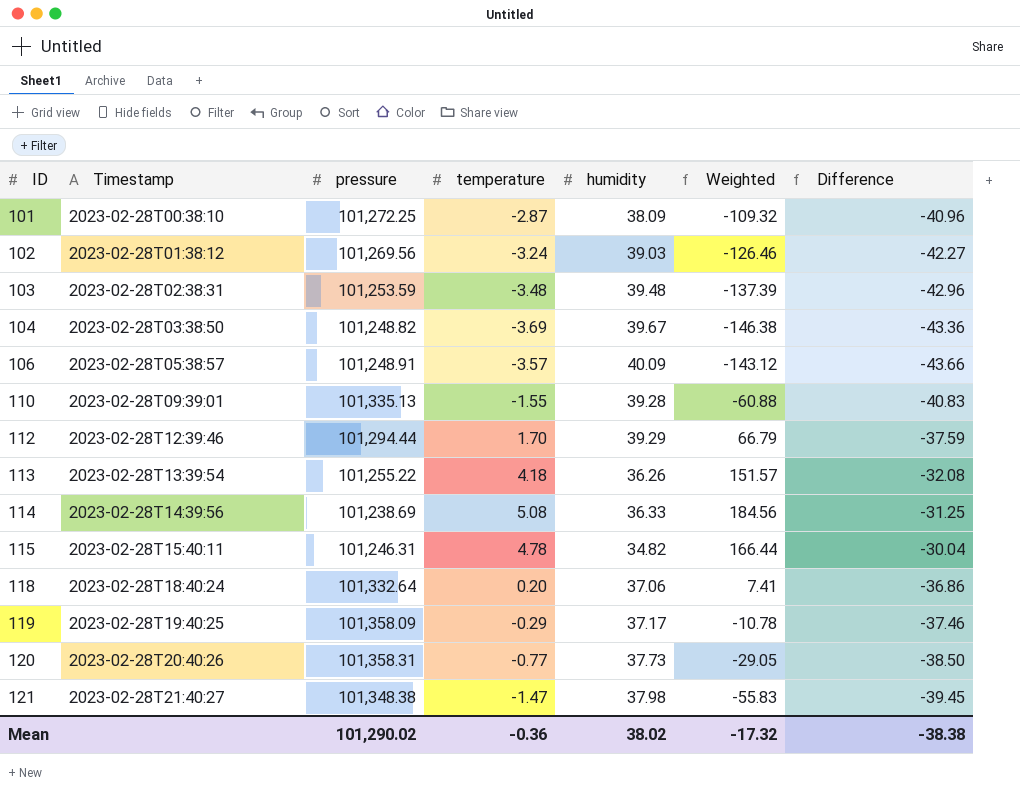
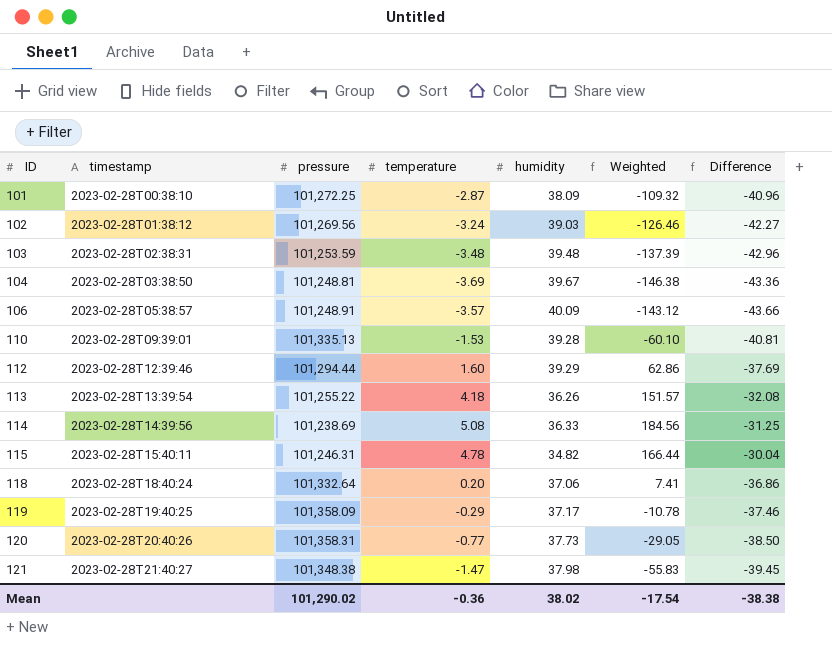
column name: Timestamp -> timestamp
104 | pressure: 101,248.82 -> 101,248.81
110 | temperature: -1.55 -> -1.53
110 | Weighted: -60.88 -> -60.10
110 | Difference: -40.83 -> -40.81
112 | temperature: 1.70 -> 1.60
112 | Weighted: 66.79 -> 62.86
112 | Difference: -37.59 -> -37.69
Mean | Weighted: -17.32 -> -17.54

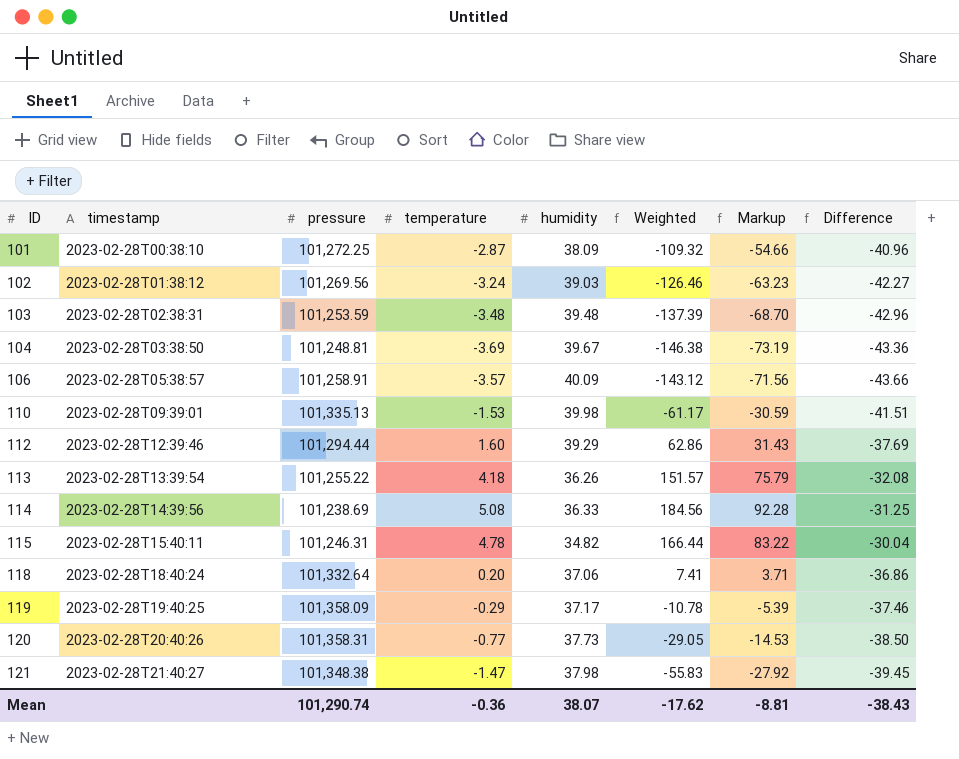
column Markup | formula: none -> [Weighted] * 0.5
106 | pressure: 101,248.91 -> 101,258.91
110 | humidity: 39.28 -> 39.98
110 | Weighted: -60.10 -> -61.17
110 | Difference: -40.81 -> -41.51
Mean | pressure: 101,290.02 -> 101,290.74
Mean | humidity: 38.02 -> 38.07
Mean | Weighted: -17.54 -> -17.62
Mean | Difference: -38.38 -> -38.43

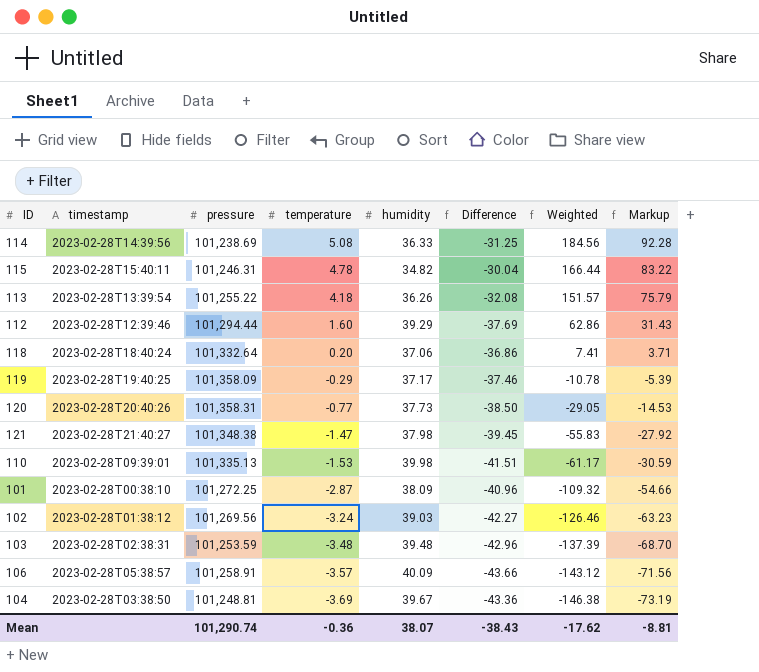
row order: ID ascending -> temperature descending
column Difference | position: 8 -> 6

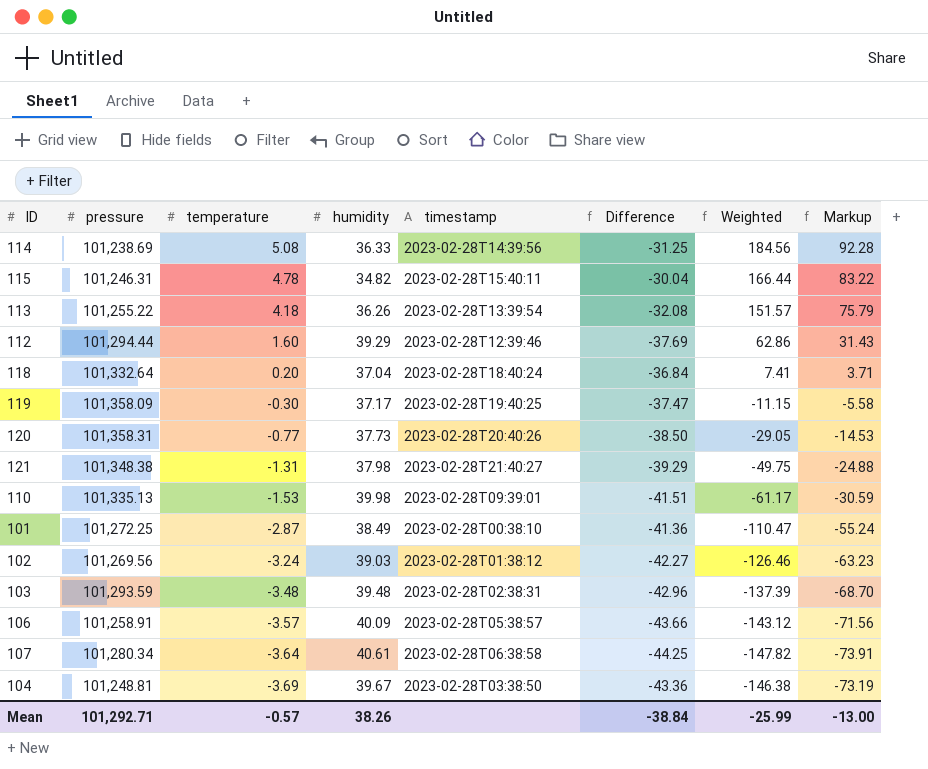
column timestamp | position: 2 -> 5
118 | humidity: 37.06 -> 37.04
118 | Difference: -36.86 -> -36.84
119 | temperature: -0.29 -> -0.30
119 | Difference: -37.46 -> -37.47
119 | Weighted: -10.78 -> -11.15
119 | Markup: -5.39 -> -5.58
121 | temperature: -1.47 -> -1.31
121 | Difference: -39.45 -> -39.29
121 | Weighted: -55.83 -> -49.75
121 | Markup: -27.92 -> -24.88
101 | humidity: 38.09 -> 38.49
101 | Difference: -40.96 -> -41.36
101 | Weighted: -109.32 -> -110.47
101 | Markup: -54.66 -> -55.24
103 | pressure: 101,253.59 -> 101,293.59
row 107: none -> 101,280.34 | -3.64 | 40.61 | 2023-02-28T06:38:58 | -44.25 | -147.82 | -73.91
Mean | pressure: 101,290.74 -> 101,292.71
Mean | temperature: -0.36 -> -0.57
Mean | humidity: 38.07 -> 38.26
Mean | Difference: -38.43 -> -38.84
Mean | Weighted: -17.62 -> -25.99
Mean | Markup: -8.81 -> -13.00

